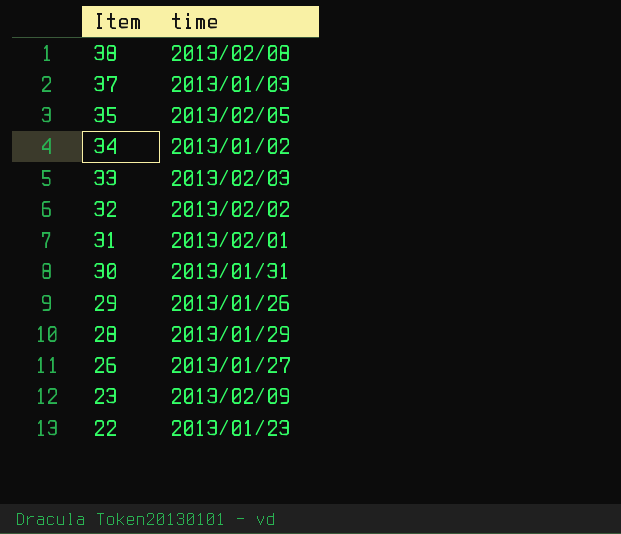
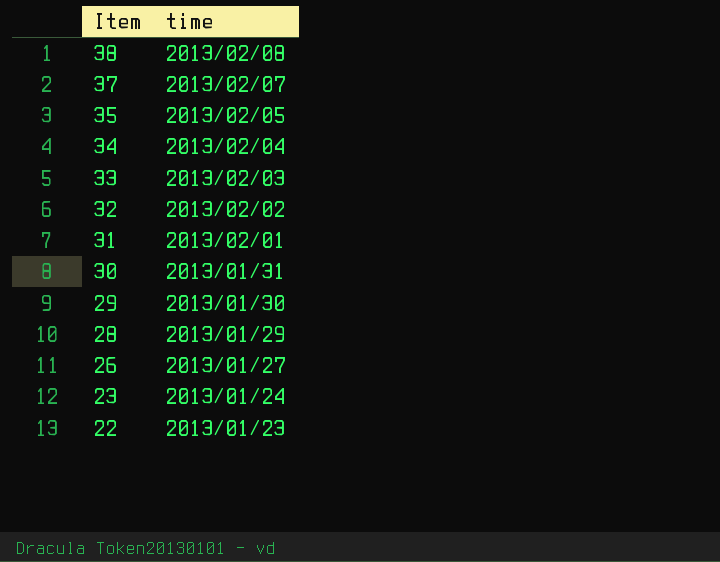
37 | time: 2013/01/03 -> 2013/02/07
34 | time: 2013/01/02 -> 2013/02/04
29 | time: 2013/01/26 -> 2013/01/30
23 | time: 2013/02/09 -> 2013/01/24

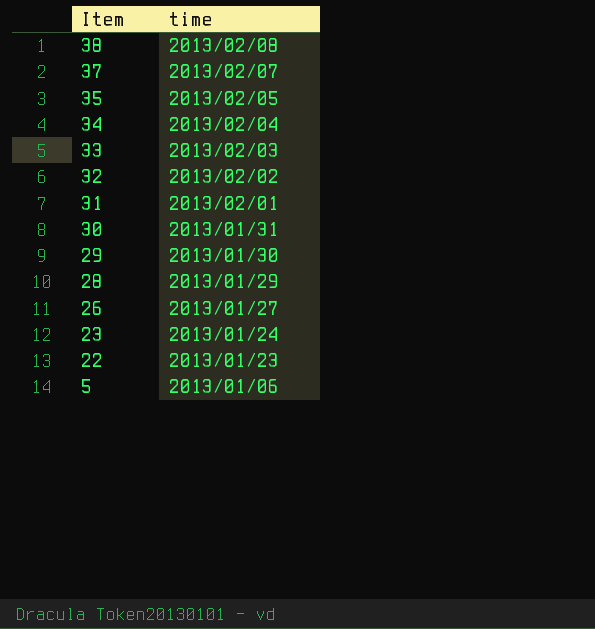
row 5: none -> 2013/01/06

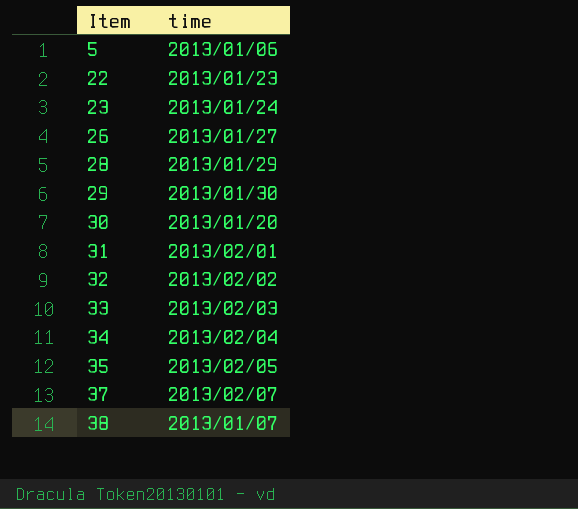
row order: Item descending -> Item ascending
30 | time: 2013/01/31 -> 2013/01/20
38 | time: 2013/02/08 -> 2013/01/07

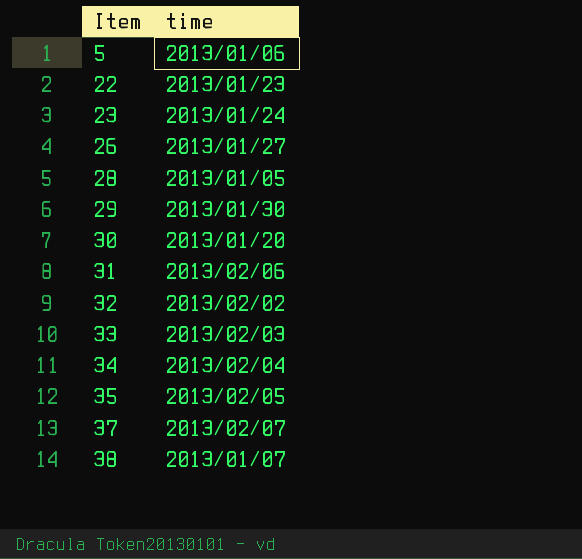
28 | time: 2013/01/29 -> 2013/01/05
31 | time: 2013/02/01 -> 2013/02/06

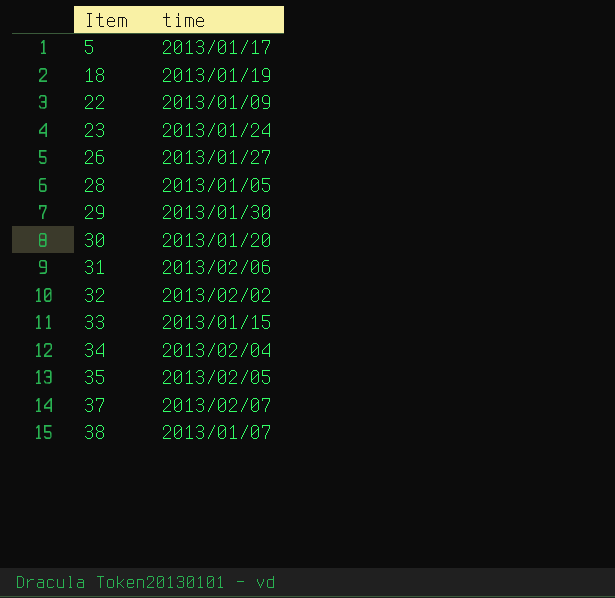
5 | time: 2013/01/06 -> 2013/01/17
row 18: none -> 2013/01/19
22 | time: 2013/01/23 -> 2013/01/09
33 | time: 2013/02/03 -> 2013/01/15

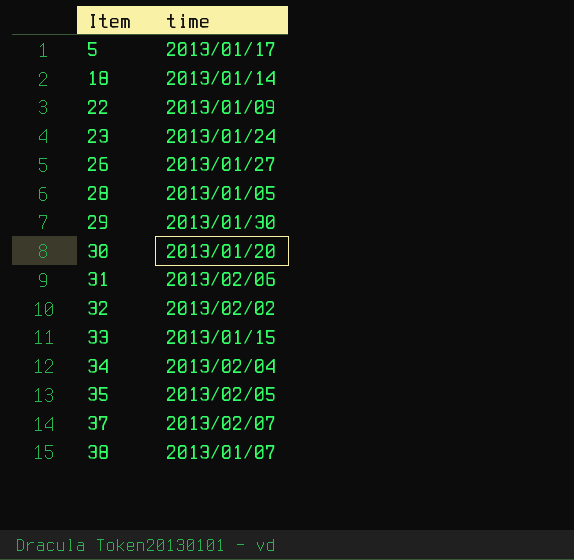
18 | time: 2013/01/19 -> 2013/01/14

